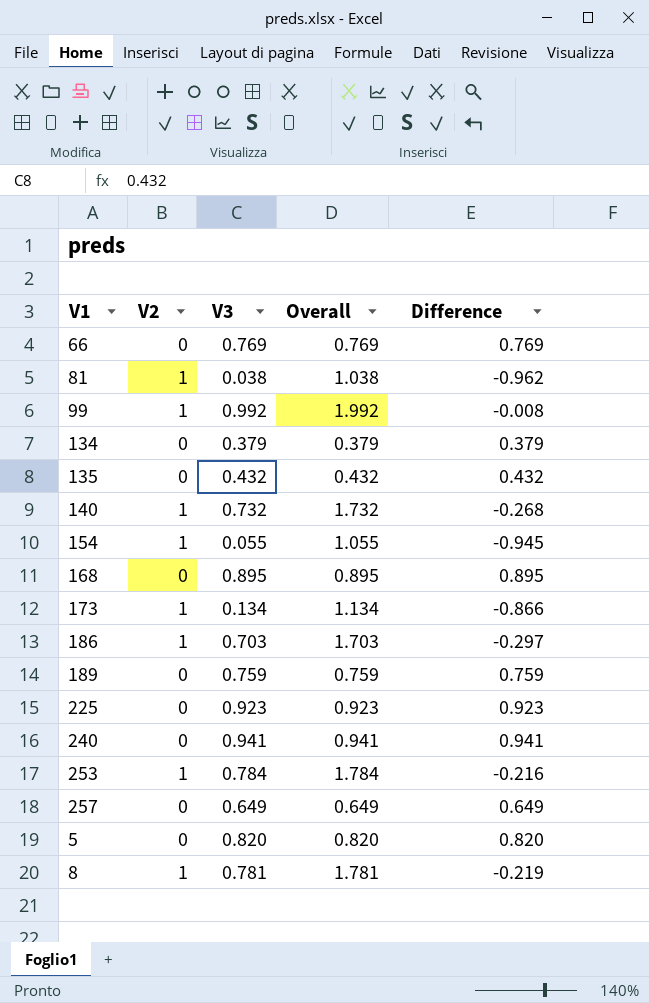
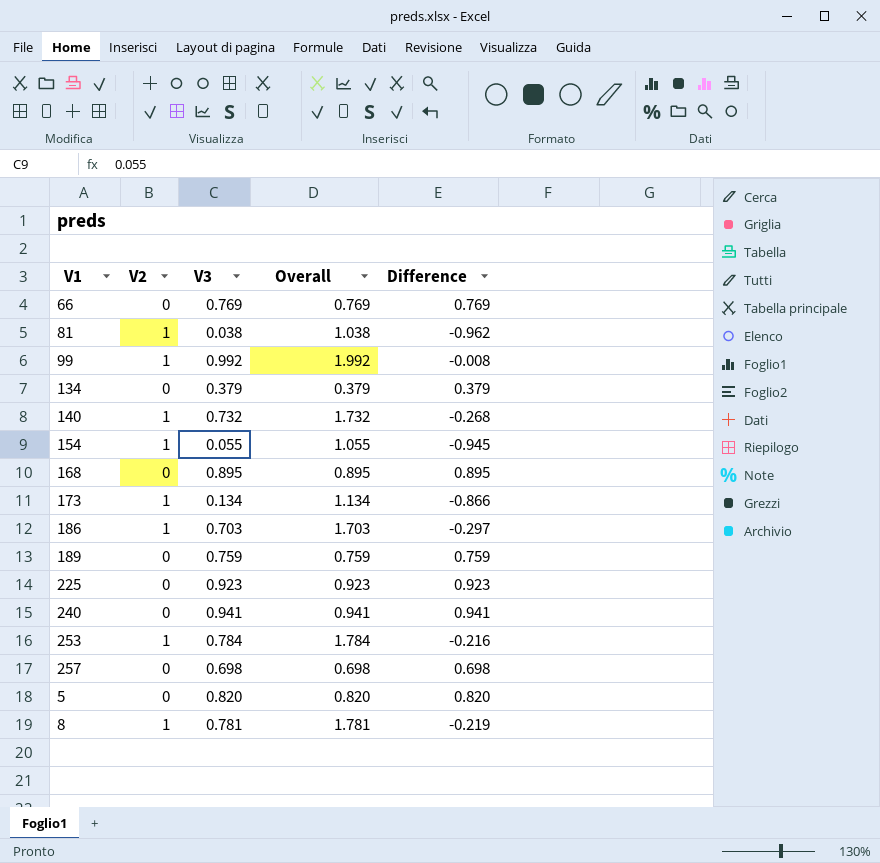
row 135: 0 | 0.432 | 0.432 | 0.432 -> none
257 | V3: 0.649 -> 0.698
257 | Overall: 0.649 -> 0.698
257 | Difference: 0.649 -> 0.698

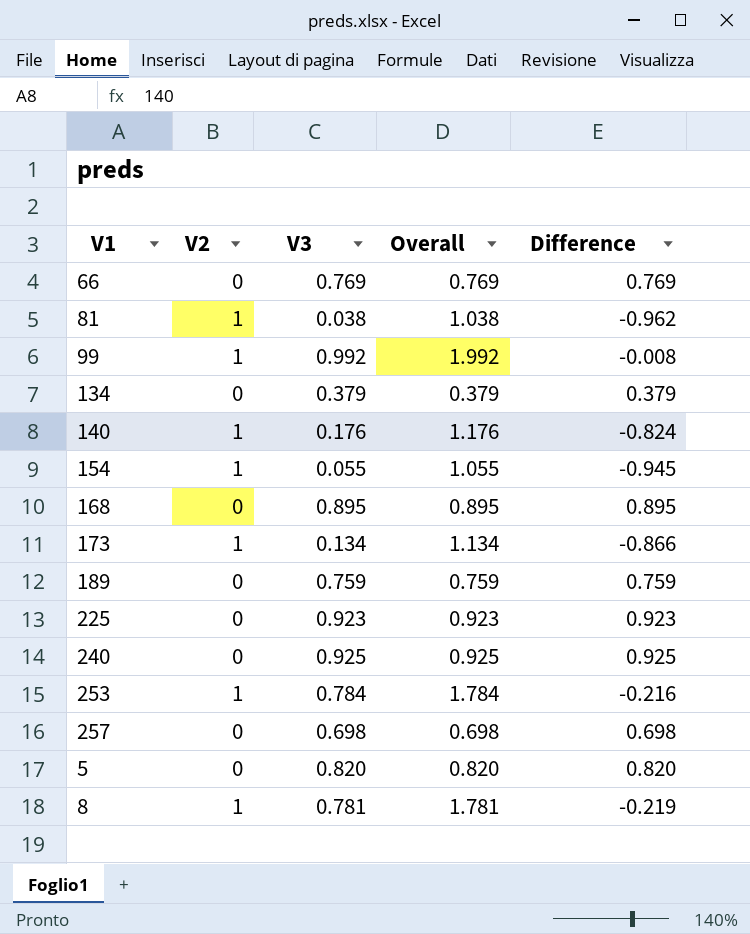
row 186: 1 | 0.703 | 1.703 | -0.297 -> none
140 | V3: 0.732 -> 0.176
140 | Overall: 1.732 -> 1.176
140 | Difference: -0.268 -> -0.824
240 | V3: 0.941 -> 0.925
240 | Overall: 0.941 -> 0.925
240 | Difference: 0.941 -> 0.925

